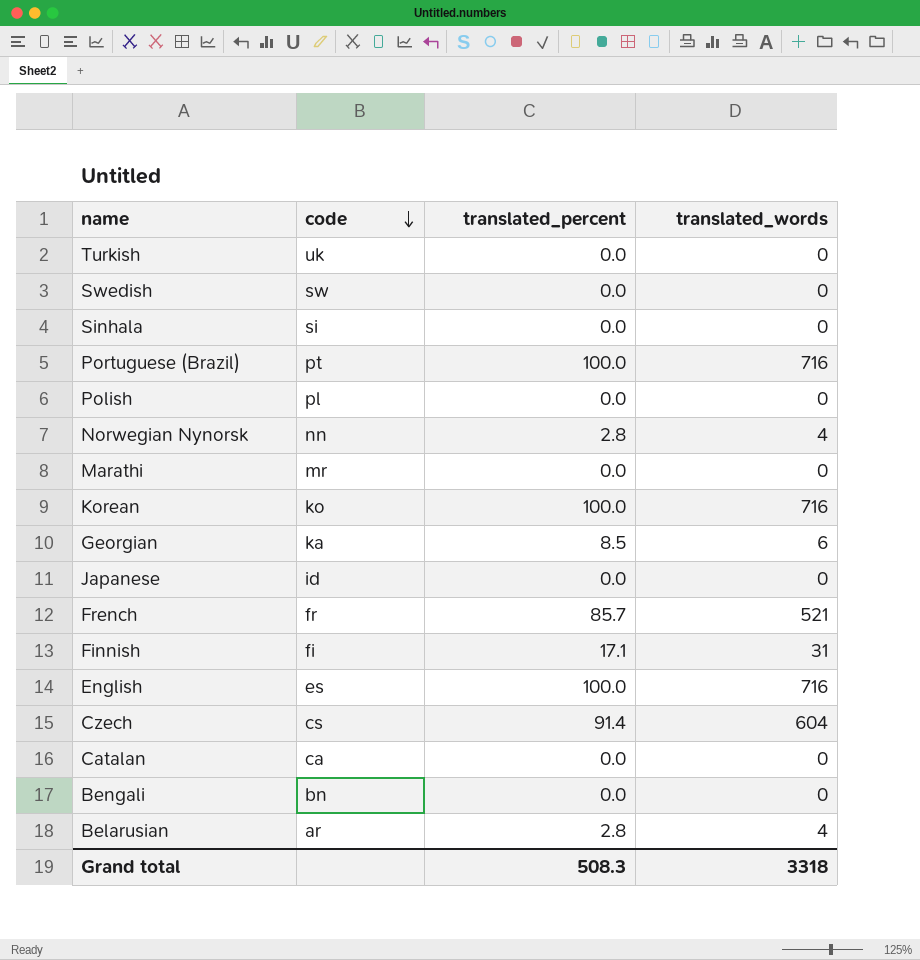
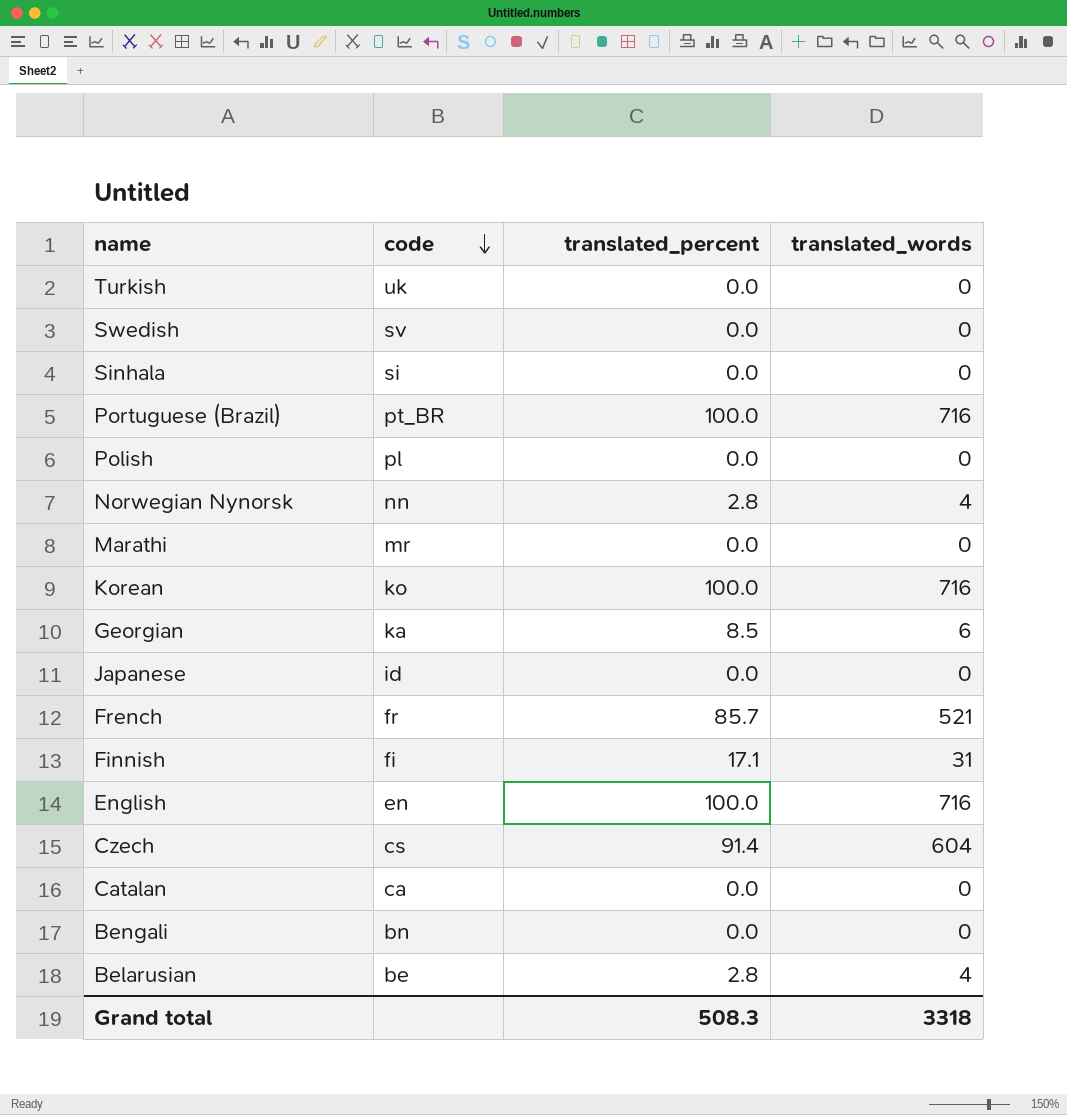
Swedish | code: sw -> sv
Portuguese (Brazil) | code: pt -> pt_BR
English | code: es -> en
Belarusian | code: ar -> be

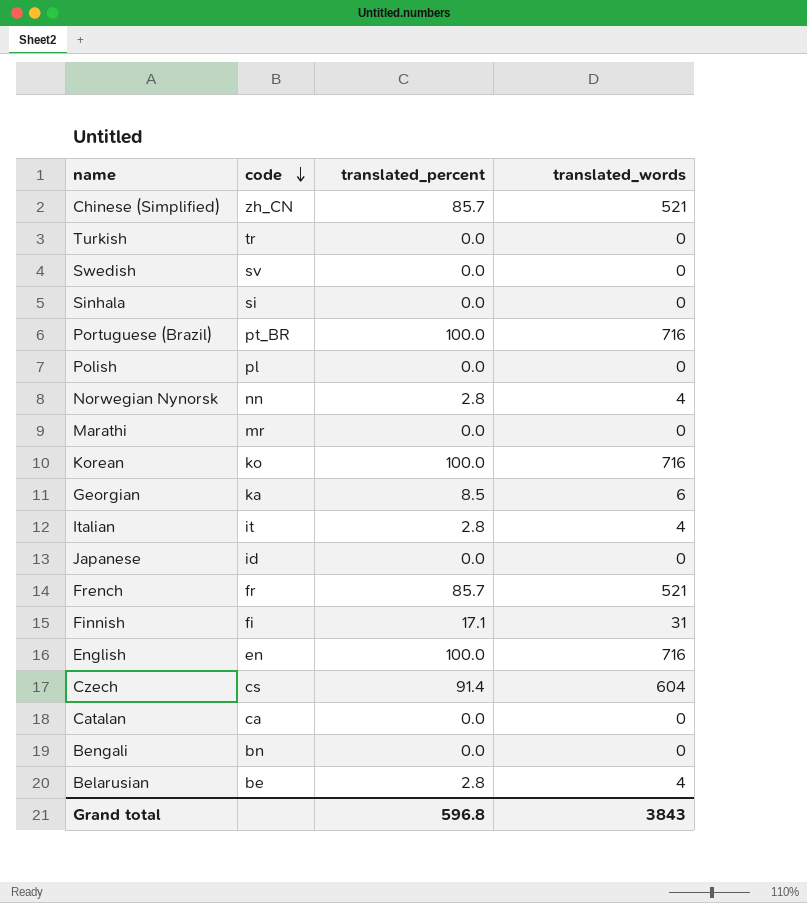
row Chinese (Simplified): none -> zh_CN | 85.7 | 521
Turkish | code: uk -> tr
row Italian: none -> it | 2.8 | 4
Grand total | translated_percent: 508.3 -> 596.8
Grand total | translated_words: 3318 -> 3843

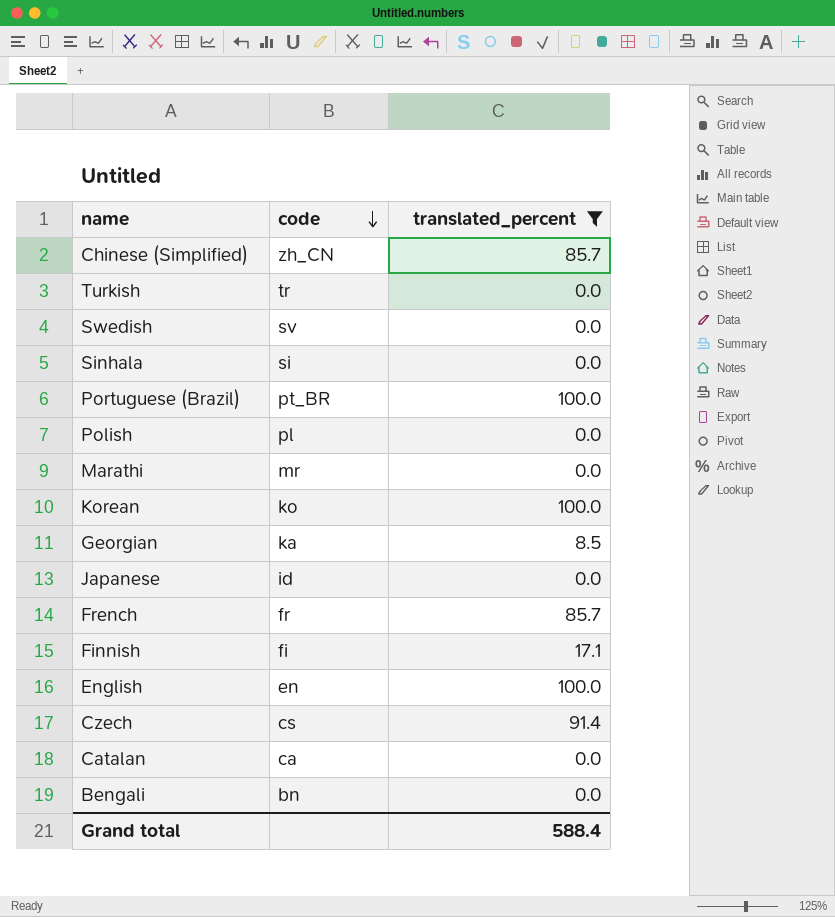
filter: none -> translated_percent != 2.8
column translated_words | position: 4 -> none
Grand total | translated_percent: 596.8 -> 588.4

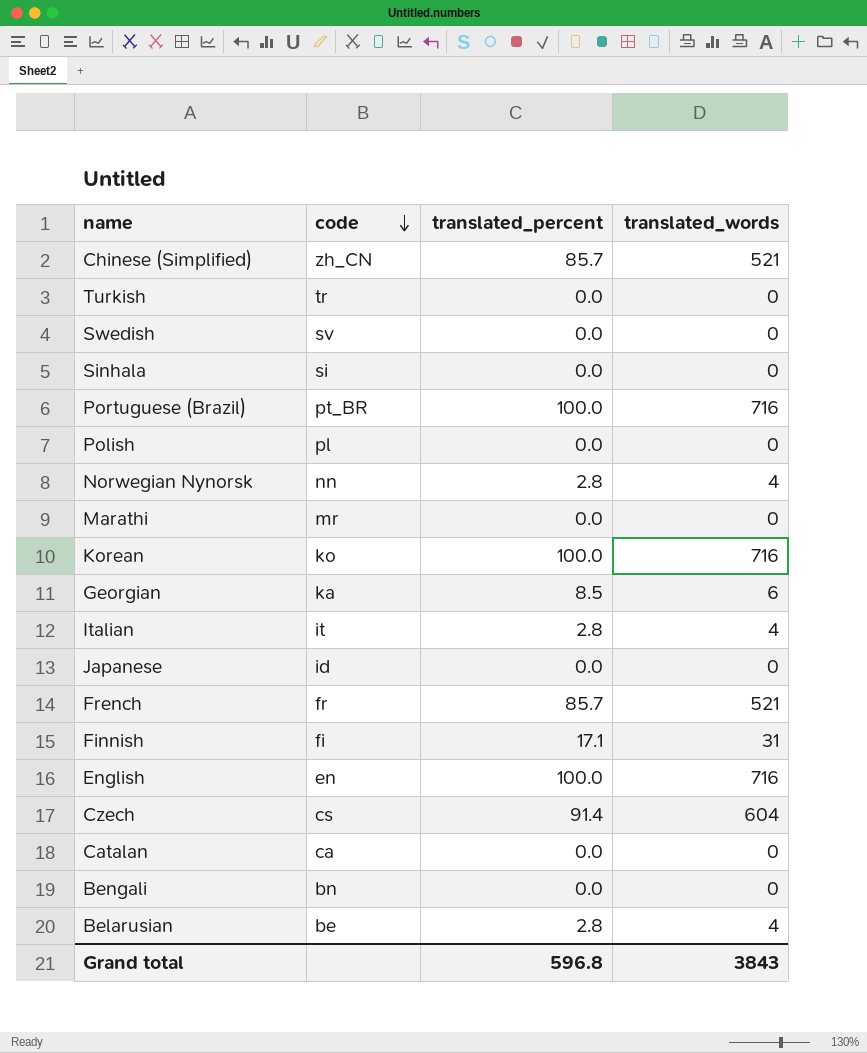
filter: translated_percent != 2.8 -> none
column translated_words | position: none -> 4
Grand total | translated_percent: 588.4 -> 596.8

